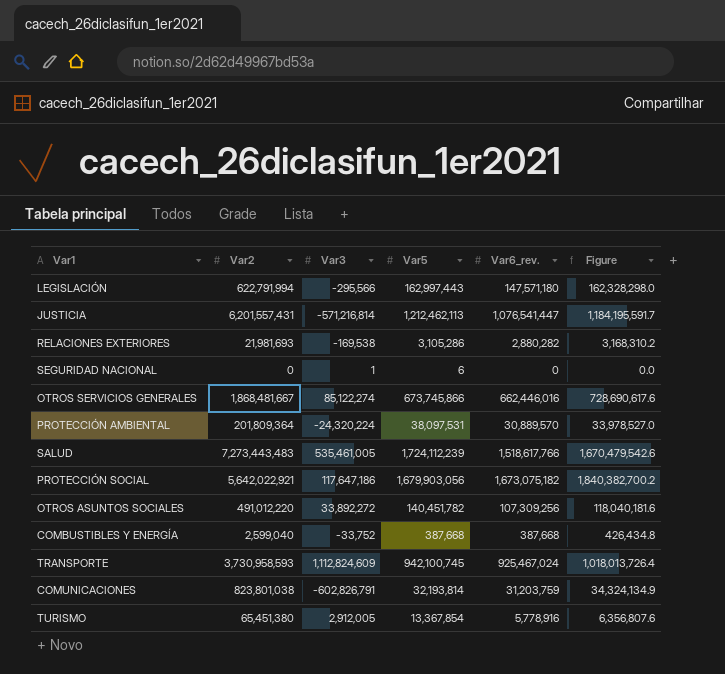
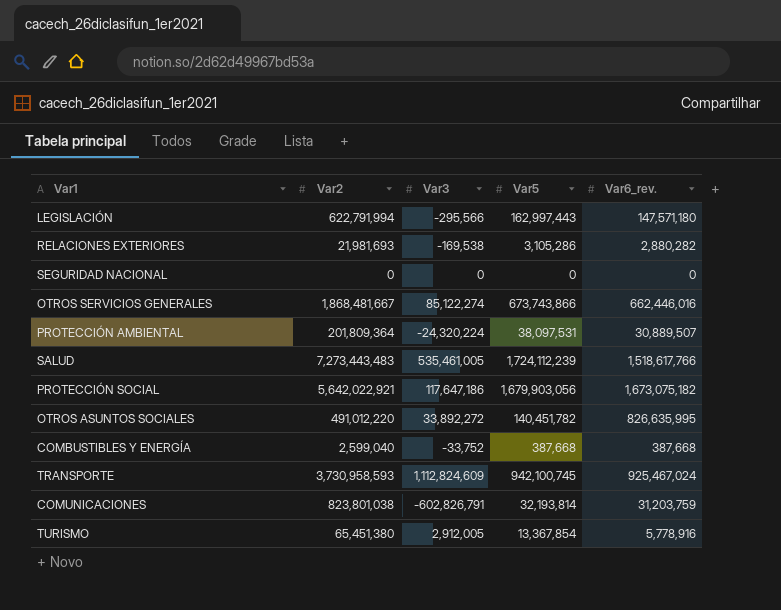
column Figure | formula: [Var6_rev.] * 1.1 -> none
row JUSTICIA: 6,201,557,431 | -571,216,814 | 1,212,462,113 | 1,076,541,447 | 1,184,195,591.7 -> none
SEGURIDAD NACIONAL | Var3: 1 -> 0
SEGURIDAD NACIONAL | Var5: 6 -> 0
OTROS SERVICIOS GENERALES | Var5: 673,745,866 -> 673,743,866
PROTECCIÓN AMBIENTAL | Var6_rev.: 30,889,570 -> 30,889,507
OTROS ASUNTOS SOCIALES | Var6_rev.: 107,309,256 -> 826,635,995

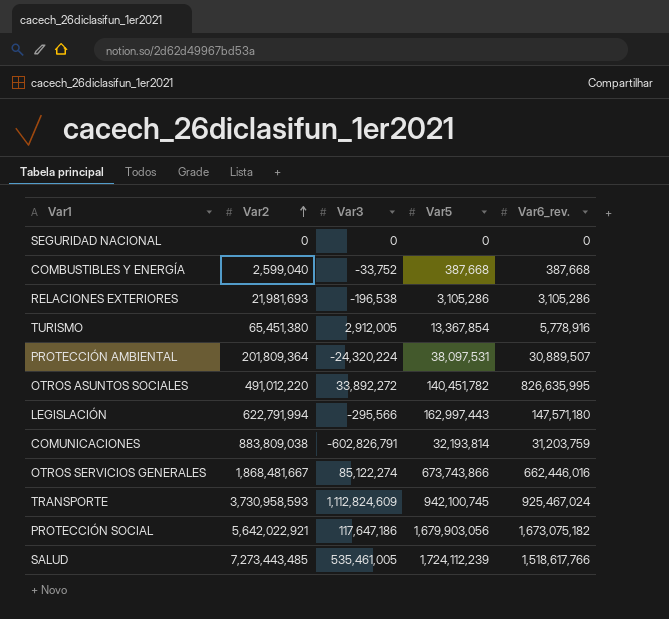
row order: none -> Var2 ascending
RELACIONES EXTERIORES | Var3: -169,538 -> -196,538
RELACIONES EXTERIORES | Var6_rev.: 2,880,282 -> 3,105,286
COMUNICACIONES | Var2: 823,801,038 -> 883,809,038
SALUD | Var2: 7,273,443,483 -> 7,273,443,485

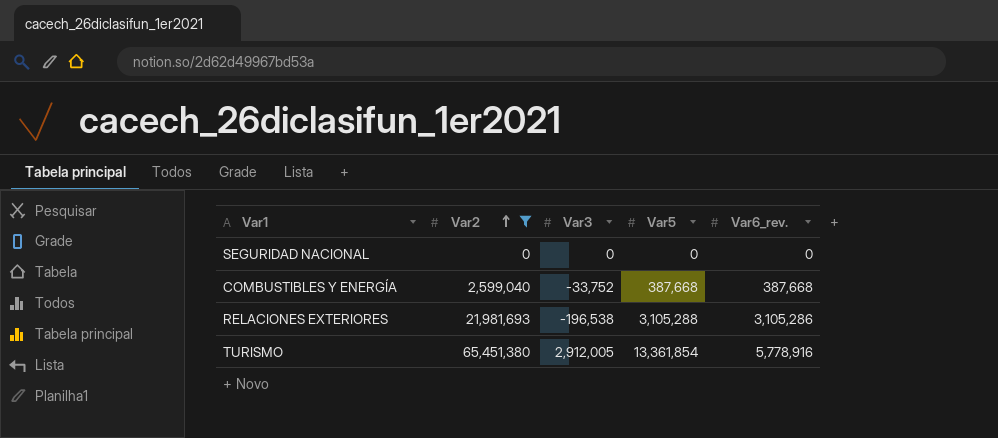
filter: none -> Var2 <= 65,451,380
RELACIONES EXTERIORES | Var5: 3,105,286 -> 3,105,288
TURISMO | Var5: 13,367,854 -> 13,361,854

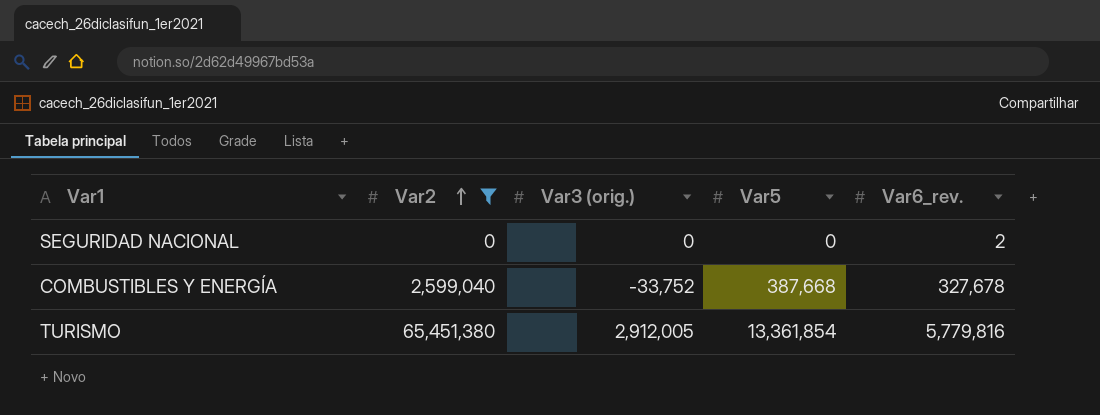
column name: Var3 -> Var3 (orig.)
row RELACIONES EXTERIORES: 21,981,693 | -196,538 | 3,105,288 | 3,105,286 -> none
SEGURIDAD NACIONAL | Var6_rev.: 0 -> 2
COMBUSTIBLES Y ENERGÍA | Var6_rev.: 387,668 -> 327,678
TURISMO | Var6_rev.: 5,778,916 -> 5,779,816

